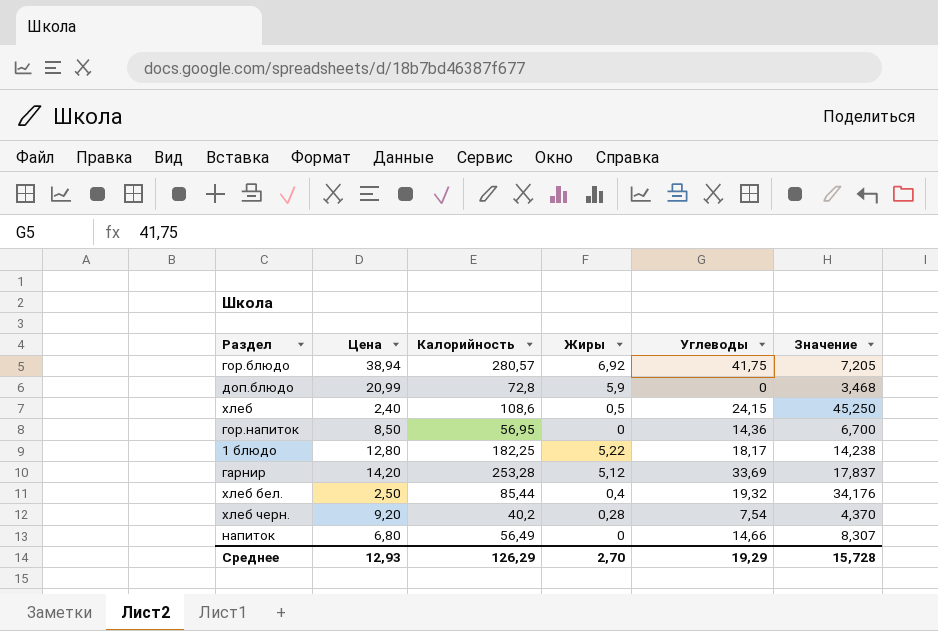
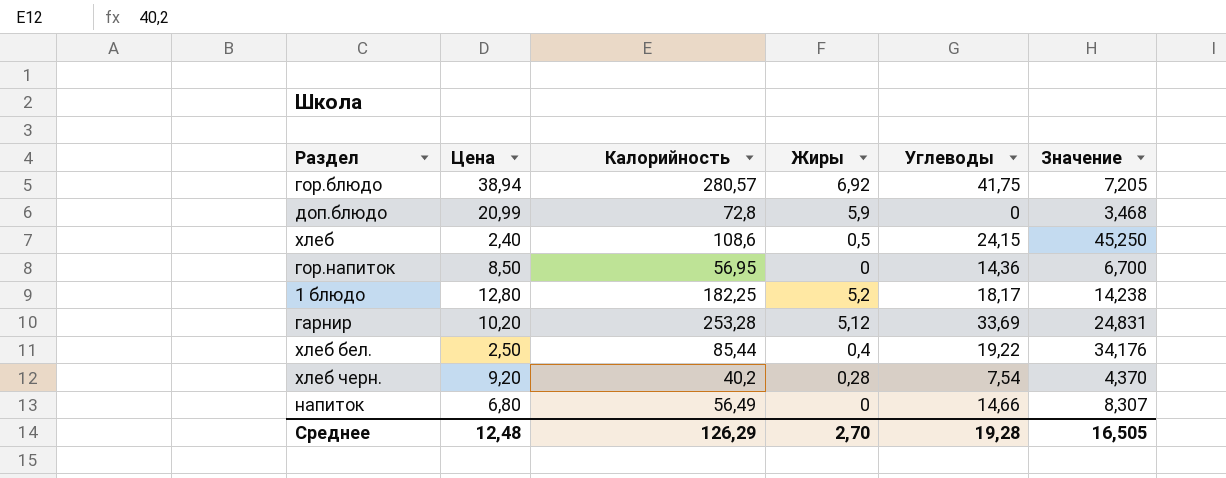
1 блюдо | Жиры: 5,22 -> 5,2
гарнир | Цена: 14,20 -> 10,20
гарнир | Значение: 17,837 -> 24,831
хлеб бел. | Углеводы: 19,32 -> 19,22
Среднее | Цена: 12,93 -> 12,48
Среднее | Углеводы: 19,29 -> 19,28
Среднее | Значение: 15,728 -> 16,505

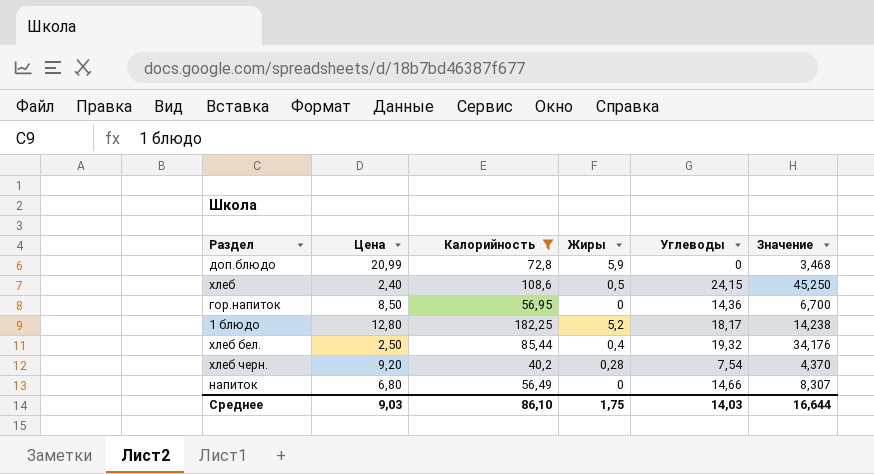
filter: none -> Калорийность <= 182,25
хлеб бел. | Углеводы: 19,22 -> 19,32
Среднее | Цена: 12,48 -> 9,03
Среднее | Калорийность: 126,29 -> 86,10
Среднее | Жиры: 2,70 -> 1,75
Среднее | Углеводы: 19,28 -> 14,03
Среднее | Значение: 16,505 -> 16,644

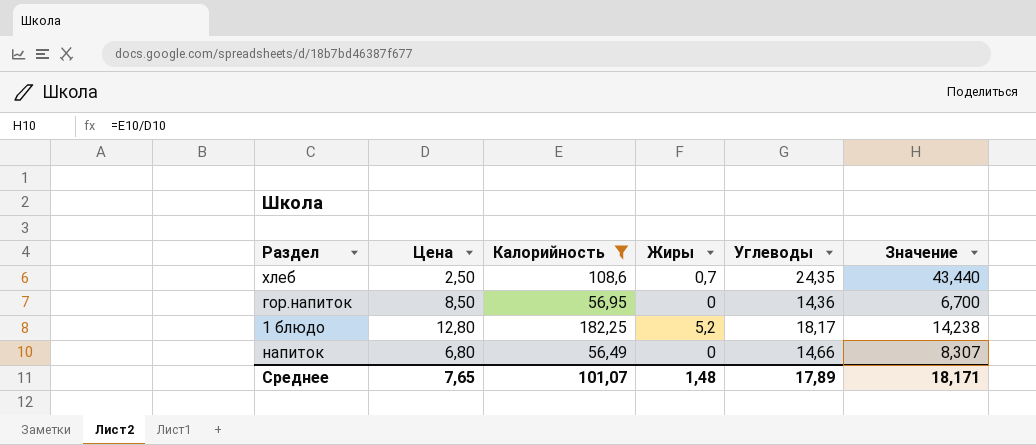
row доп.блюдо: 20,99 | 72,8 | 5,9 | 0 | 3,468 -> none
row хлеб бел.: 2,50 | 85,44 | 0,4 | 19,32 | 34,176 -> none
row хлеб черн.: 9,20 | 40,2 | 0,28 | 7,54 | 4,370 -> none
хлеб | Цена: 2,40 -> 2,50
хлеб | Жиры: 0,5 -> 0,7
хлеб | Углеводы: 24,15 -> 24,35
хлеб | Значение: 45,250 -> 43,440
Среднее | Цена: 9,03 -> 7,65
Среднее | Калорийность: 86,10 -> 101,07
Среднее | Жиры: 1,75 -> 1,48
Среднее | Углеводы: 14,03 -> 17,89
Среднее | Значение: 16,644 -> 18,171

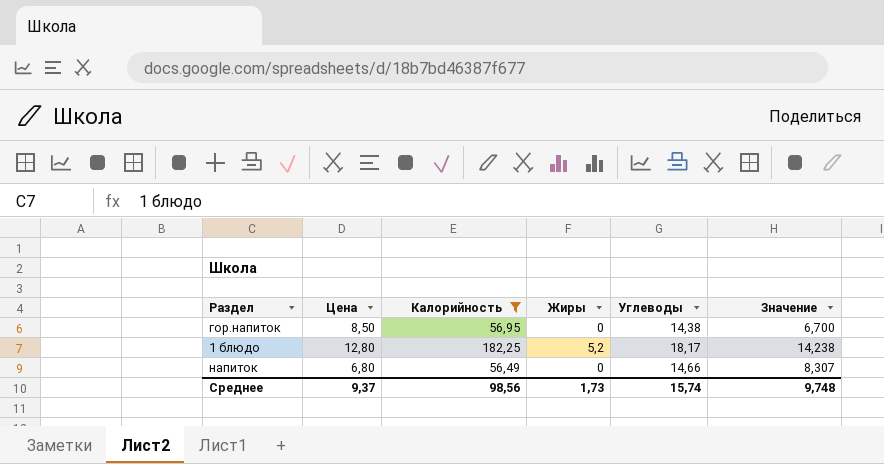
row хлеб: 2,50 | 108,6 | 0,7 | 24,35 | 43,440 -> none
гор.напиток | Углеводы: 14,36 -> 14,38
Среднее | Цена: 7,65 -> 9,37
Среднее | Калорийность: 101,07 -> 98,56
Среднее | Жиры: 1,48 -> 1,73
Среднее | Углеводы: 17,89 -> 15,74
Среднее | Значение: 18,171 -> 9,748

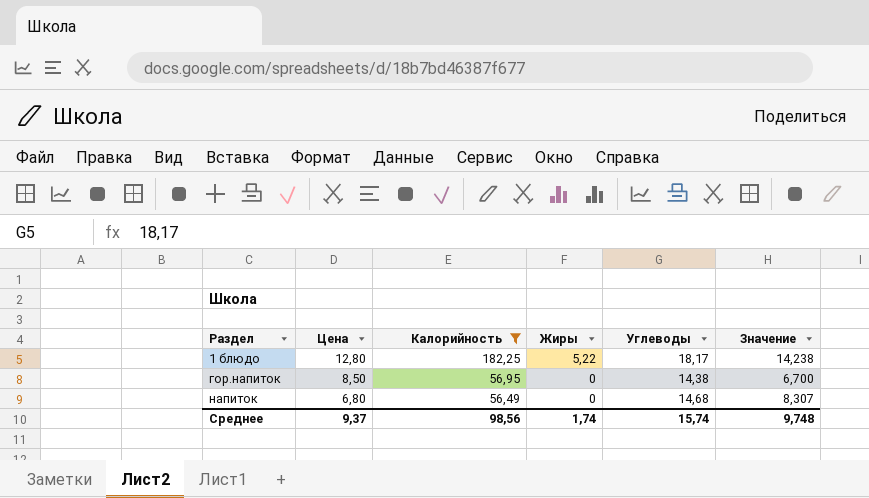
row order: none -> Раздел ascending
1 блюдо | Жиры: 5,2 -> 5,22
напиток | Углеводы: 14,66 -> 14,68
Среднее | Жиры: 1,73 -> 1,74

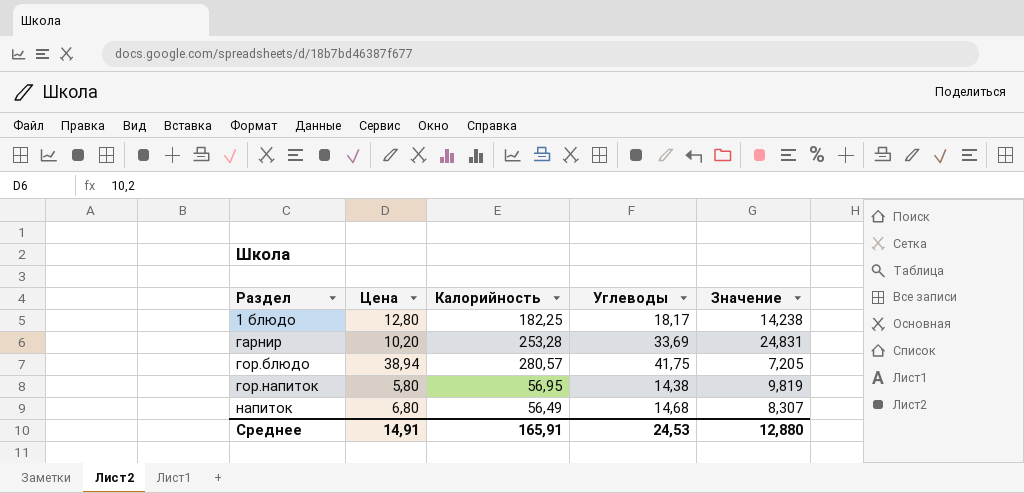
filter: Калорийность <= 182,25 -> none
column Жиры | position: 4 -> none
гор.напиток | Цена: 8,50 -> 5,80
гор.напиток | Значение: 6,700 -> 9,819
Среднее | Цена: 9,37 -> 14,91
Среднее | Калорийность: 98,56 -> 165,91
Среднее | Углеводы: 15,74 -> 24,53
Среднее | Значение: 9,748 -> 12,880

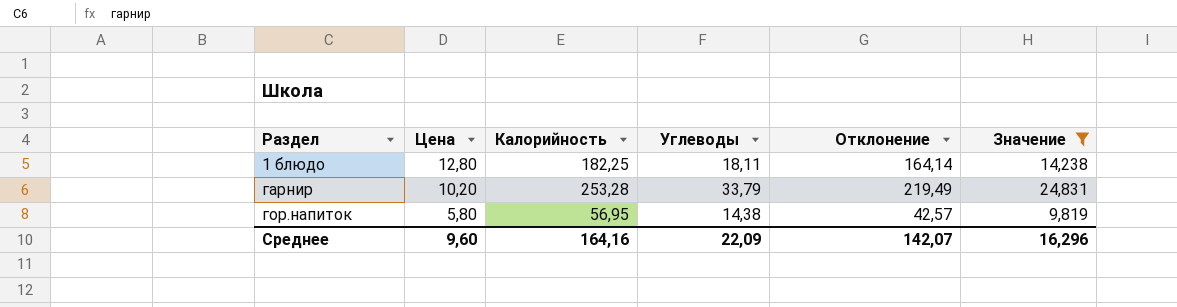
filter: none -> Значение >= 9,819
column Отклонение | formula: none -> [Калорийность] - [Углеводы]
1 блюдо | Углеводы: 18,17 -> 18,11
гарнир | Углеводы: 33,69 -> 33,79
Среднее | Цена: 14,91 -> 9,60
Среднее | Калорийность: 165,91 -> 164,16
Среднее | Углеводы: 24,53 -> 22,09
Среднее | Значение: 12,880 -> 16,296

